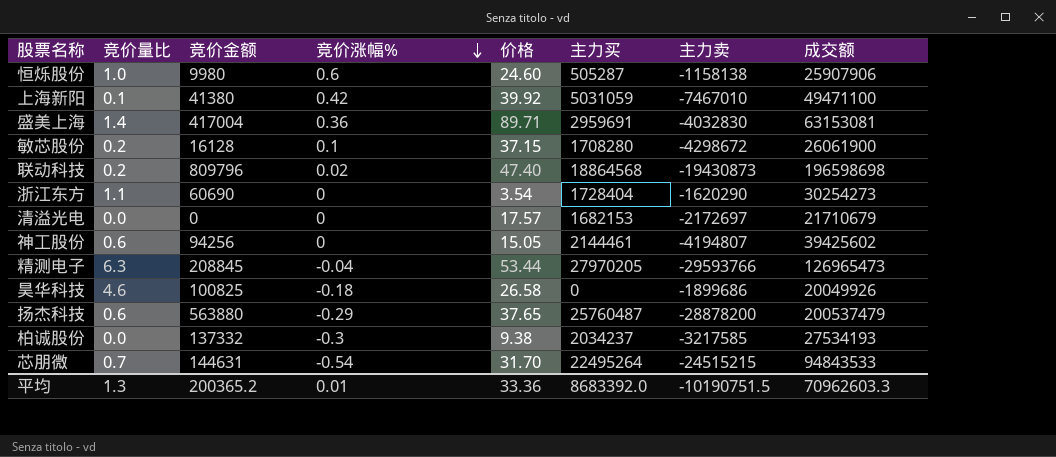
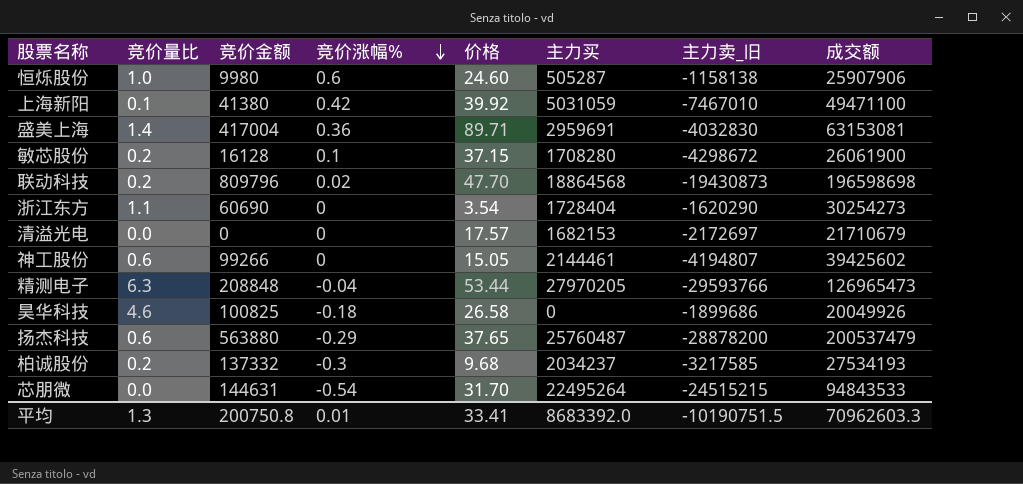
column name: 主力卖 -> 主力卖_旧
联动科技 | 价格: 47.40 -> 47.70
神工股份 | 竞价金额: 94256 -> 99266
精测电子 | 竞价金额: 208845 -> 208848
柏诚股份 | 竞价量比: 0.0 -> 0.2
柏诚股份 | 价格: 9.38 -> 9.68
芯朋微 | 竞价量比: 0.7 -> 0.0
平均 | 竞价金额: 200365.2 -> 200750.8
平均 | 价格: 33.36 -> 33.41

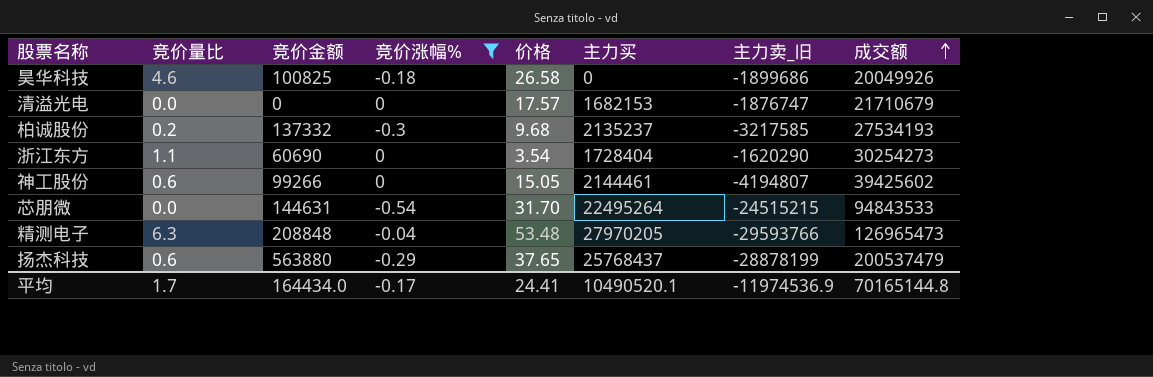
filter: none -> 竞价涨幅% <= 0
row order: 竞价涨幅% descending -> 成交额 ascending
清溢光电 | 主力卖_旧: -2172697 -> -1876747
柏诚股份 | 主力买: 2034237 -> 2135237
精测电子 | 价格: 53.44 -> 53.48
扬杰科技 | 主力买: 25760487 -> 25768437
扬杰科技 | 主力卖_旧: -28878200 -> -28878199
平均 | 竞价量比: 1.3 -> 1.7
平均 | 竞价金额: 200750.8 -> 164434.0
平均 | 竞价涨幅%: 0.01 -> -0.17
平均 | 价格: 33.41 -> 24.41
平均 | 主力买: 8683392.0 -> 10490520.1
平均 | 主力卖_旧: -10190751.5 -> -11974536.9
平均 | 成交额: 70962603.3 -> 70165144.8

